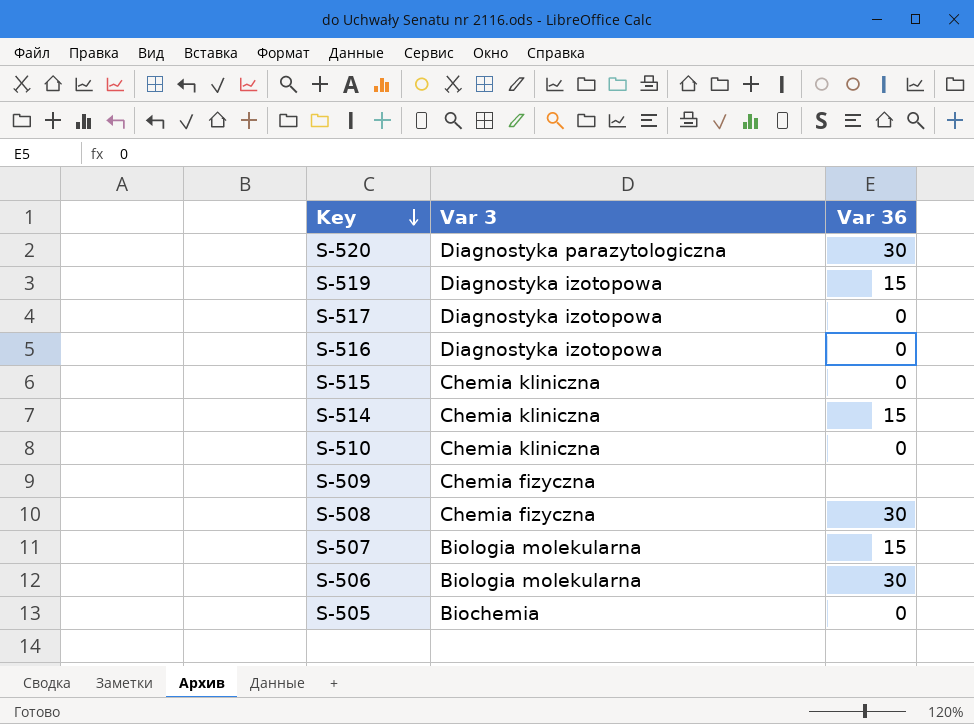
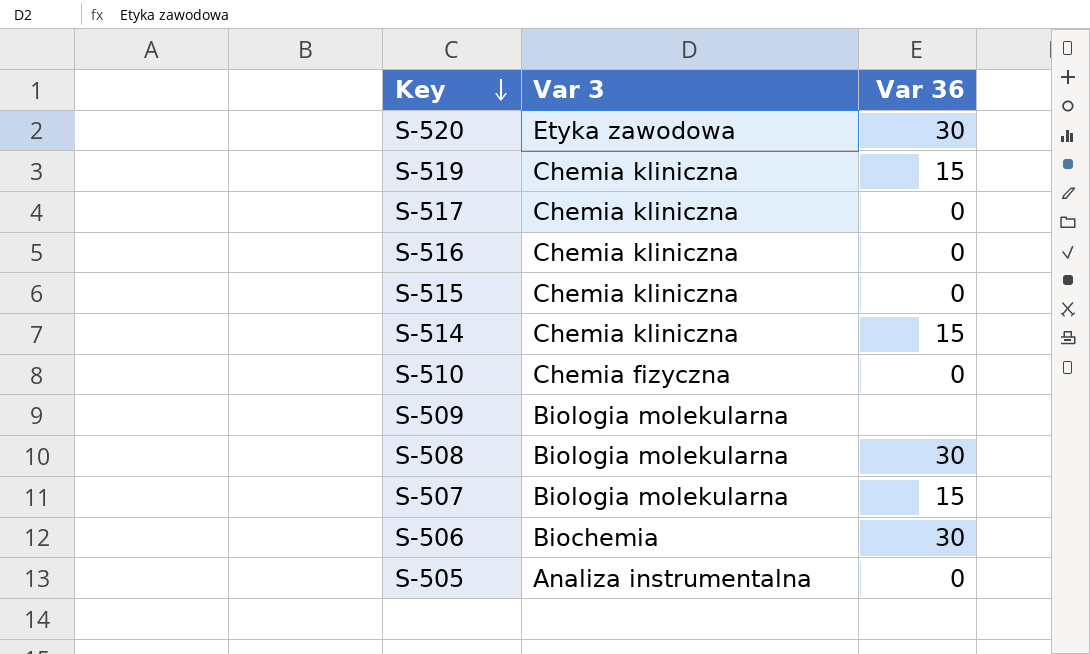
S-520 | Var 3: Diagnostyka parazytologiczna -> Etyka zawodowa
S-519 | Var 3: Diagnostyka izotopowa -> Chemia kliniczna
S-517 | Var 3: Diagnostyka izotopowa -> Chemia kliniczna
S-516 | Var 3: Diagnostyka izotopowa -> Chemia kliniczna
S-510 | Var 3: Chemia kliniczna -> Chemia fizyczna
S-509 | Var 3: Chemia fizyczna -> Biologia molekularna
S-508 | Var 3: Chemia fizyczna -> Biologia molekularna
S-506 | Var 3: Biologia molekularna -> Biochemia
S-505 | Var 3: Biochemia -> Analiza instrumentalna

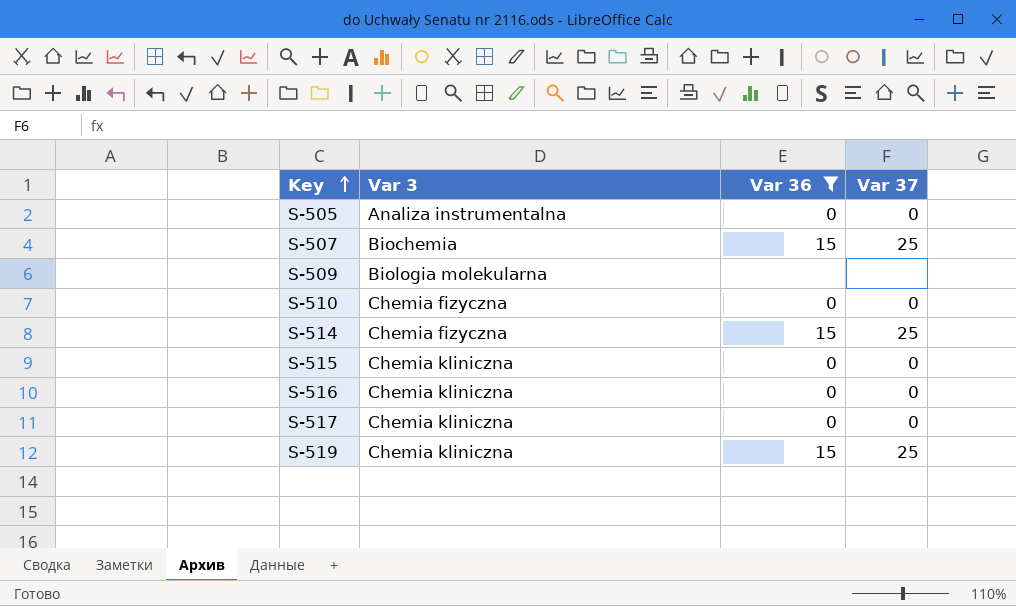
filter: none -> Var 36 != 30
row order: Key descending -> Key ascending
column Var 37 | position: none -> 4
S-507 | Var 3: Biologia molekularna -> Biochemia
S-514 | Var 3: Chemia kliniczna -> Chemia fizyczna

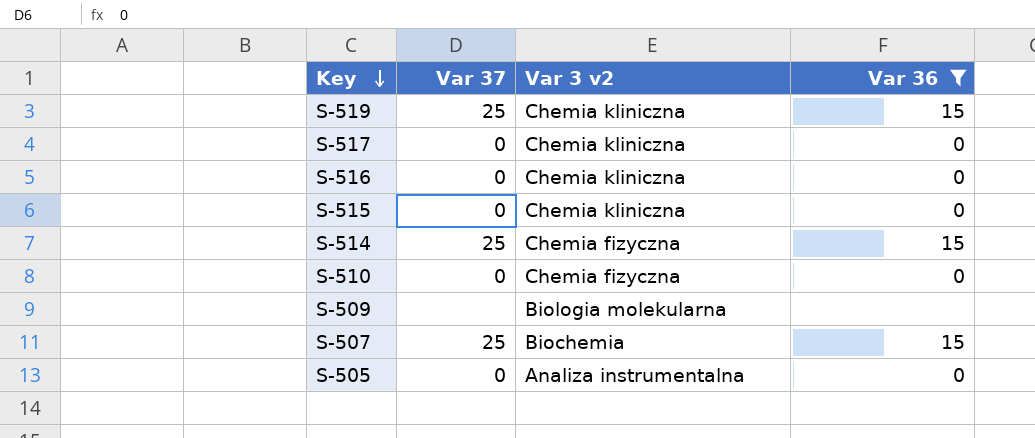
row order: Key ascending -> Key descending
column Var 37 | position: 4 -> 2
column name: Var 3 -> Var 3 v2

